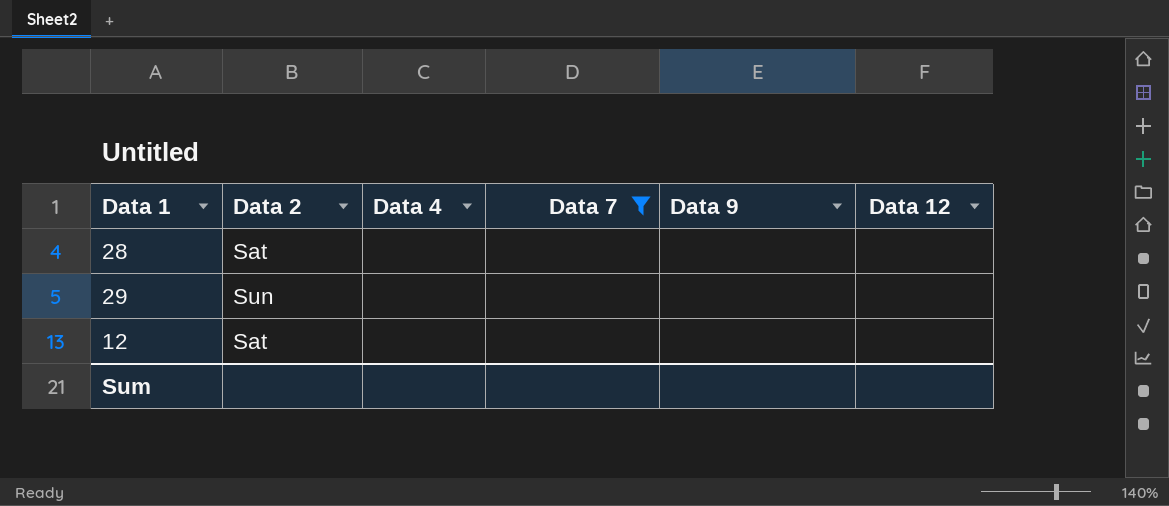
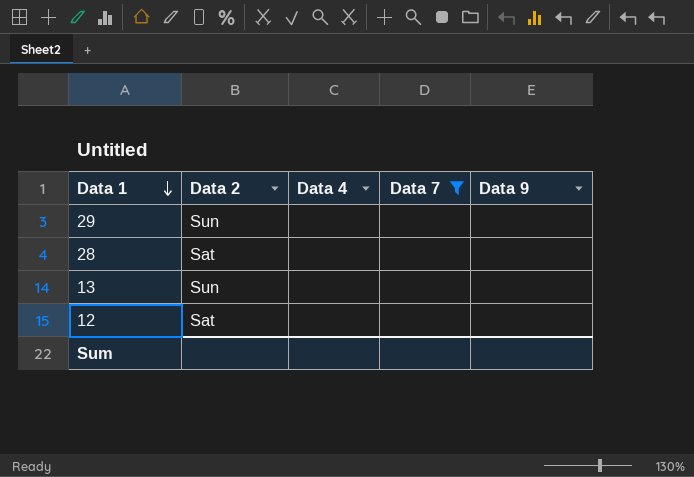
row order: none -> Data 1 descending
column Data 12 | position: 6 -> none
row 13: none -> Sun | none | none | none

